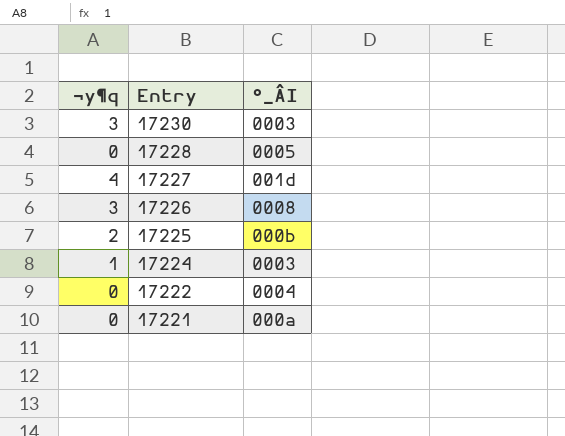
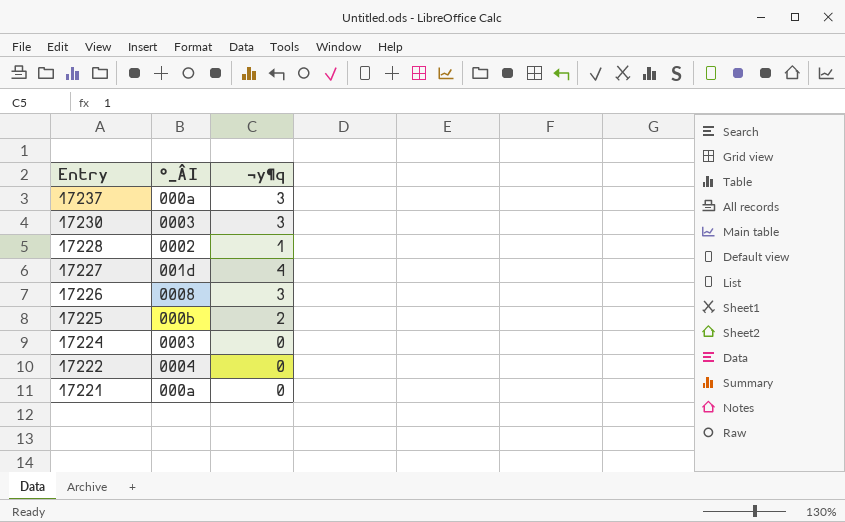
column ¬y¶q | position: 1 -> 3
row 17237: none -> 000a | 3
17228 | °_ÂI: 0005 -> 0002
17228 | ¬y¶q: 0 -> 1
17224 | ¬y¶q: 1 -> 0

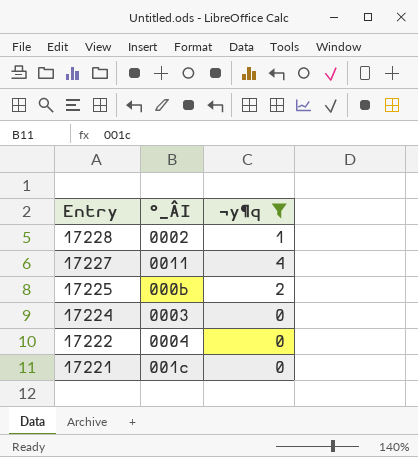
filter: none -> ¬y¶q != 3
17227 | °_ÂI: 001d -> 0011
17221 | °_ÂI: 000a -> 001c

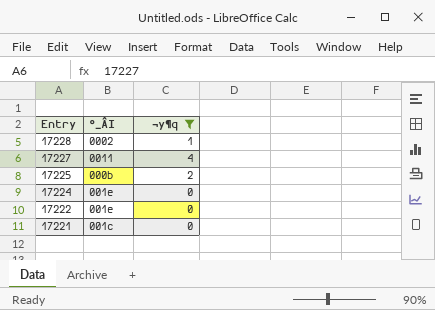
17224 | °_ÂI: 0003 -> 001e
17222 | °_ÂI: 0004 -> 001e

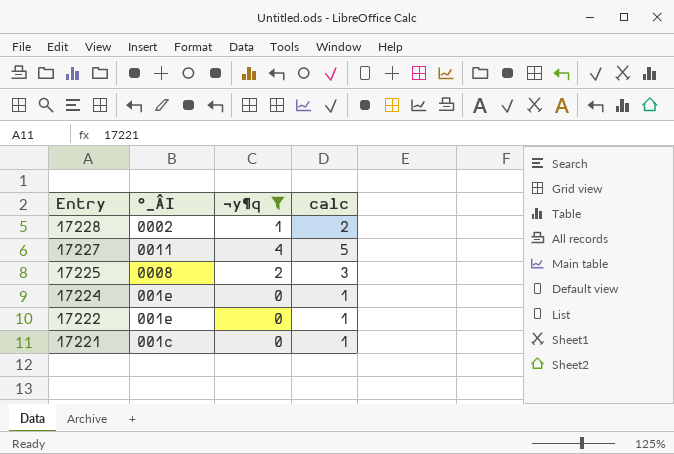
column calc | formula: none -> [¬y¶q] + 1
17225 | °_ÂI: 000b -> 0008

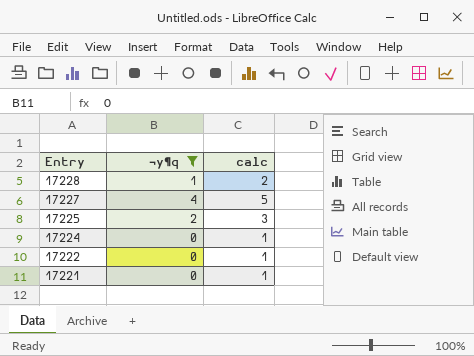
column °_ÂI | position: 2 -> none

